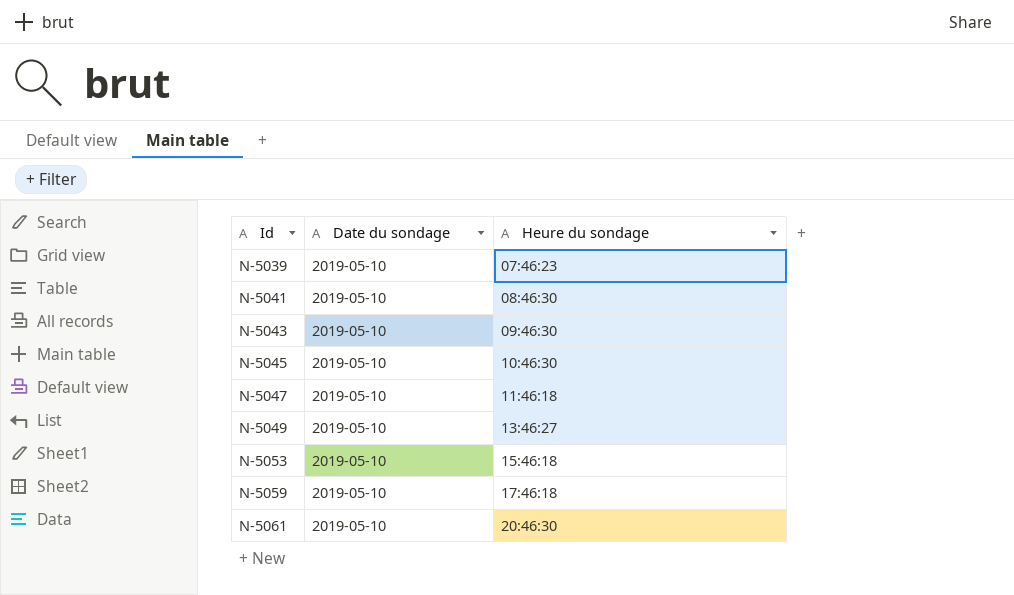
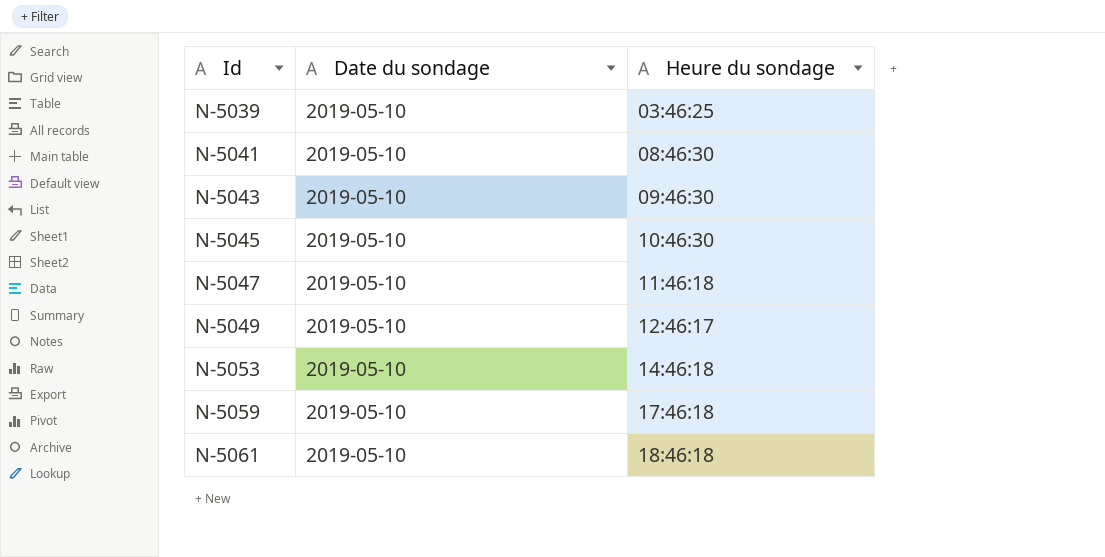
N-5039 | Heure du sondage: 07:46:23 -> 03:46:25
N-5049 | Heure du sondage: 13:46:27 -> 12:46:17
N-5053 | Heure du sondage: 15:46:18 -> 14:46:18
N-5061 | Heure du sondage: 20:46:30 -> 18:46:18

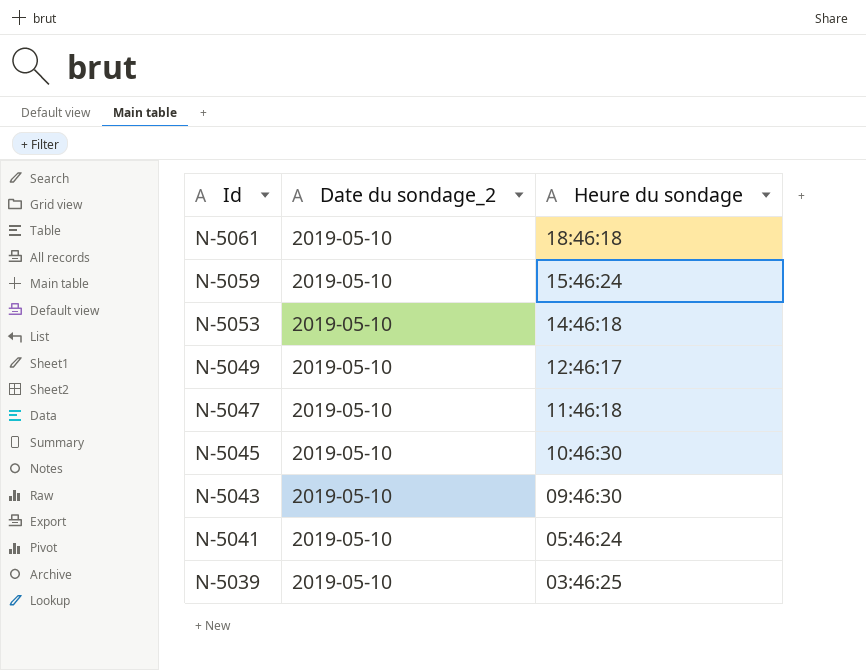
row order: Id ascending -> Id descending
column name: Date du sondage -> Date du sondage_2
N-5059 | Heure du sondage: 17:46:18 -> 15:46:24
N-5041 | Heure du sondage: 08:46:30 -> 05:46:24

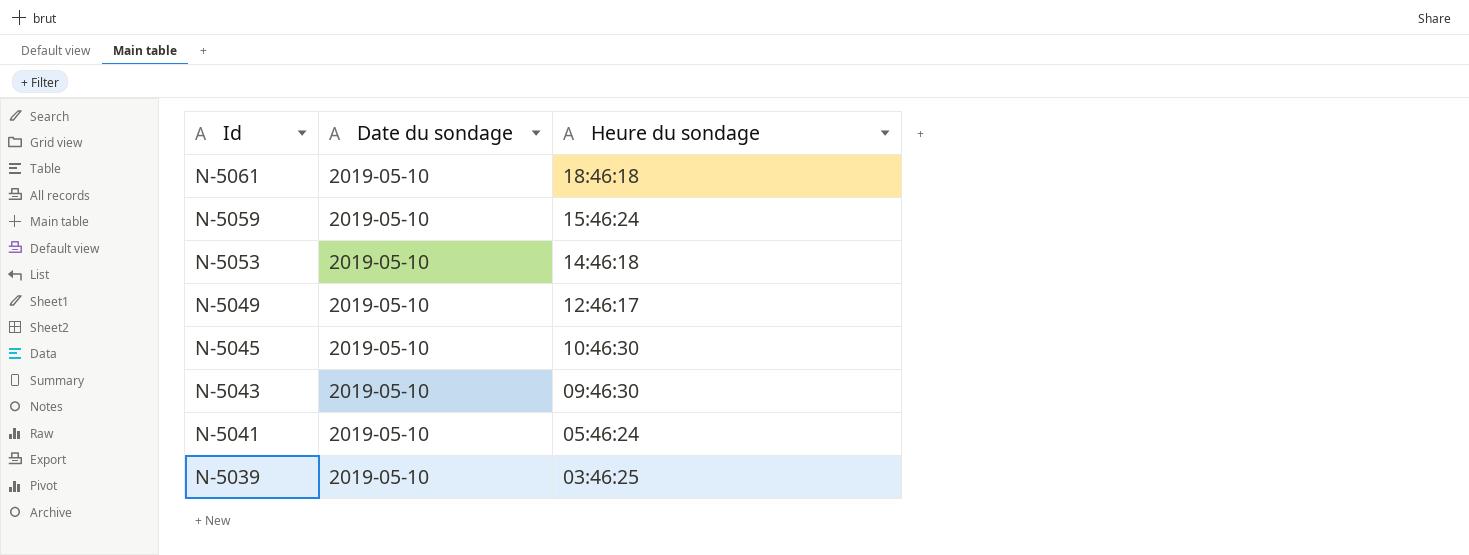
column name: Date du sondage_2 -> Date du sondage
row N-5047: 2019-05-10 | 11:46:18 -> none

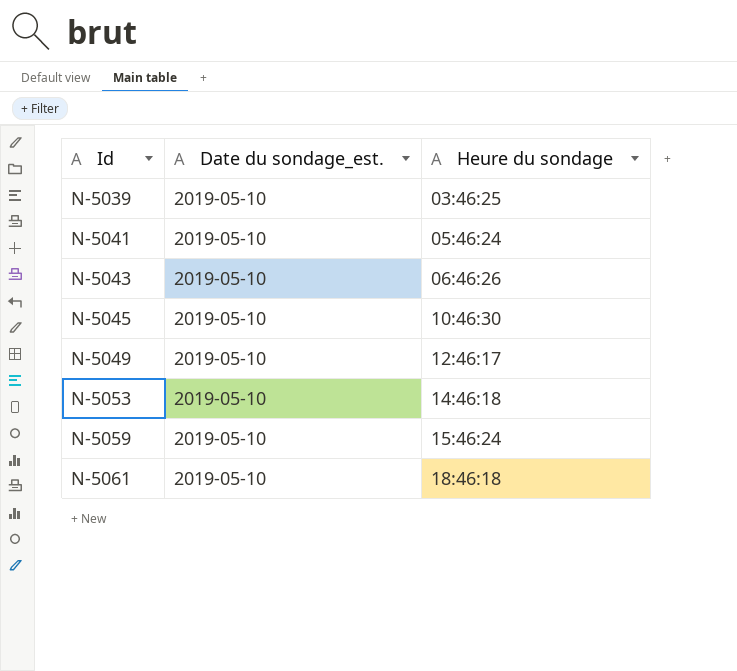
row order: Id descending -> Id ascending
column name: Date du sondage -> Date du sondage_est.
N-5043 | Heure du sondage: 09:46:30 -> 06:46:26

